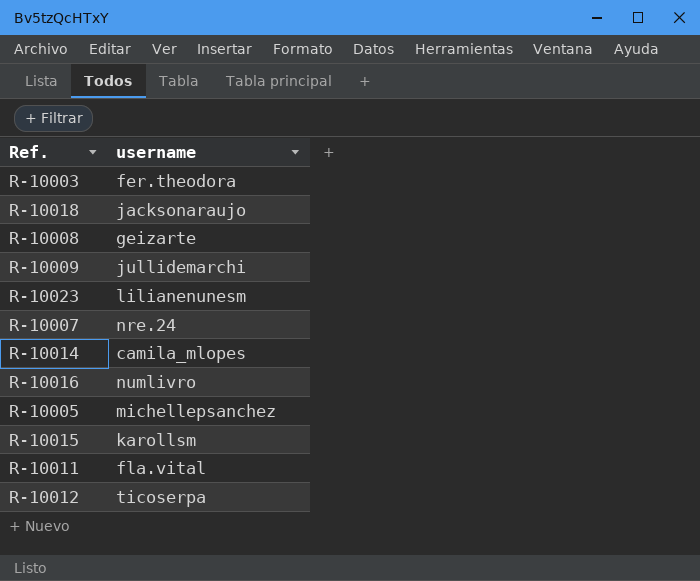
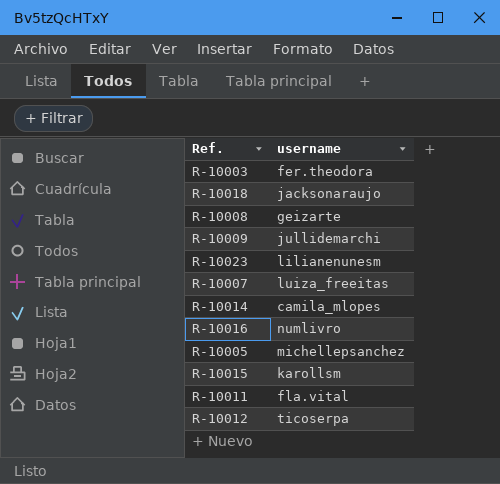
R-10007 | username: nre.24 -> luiza_freeitas

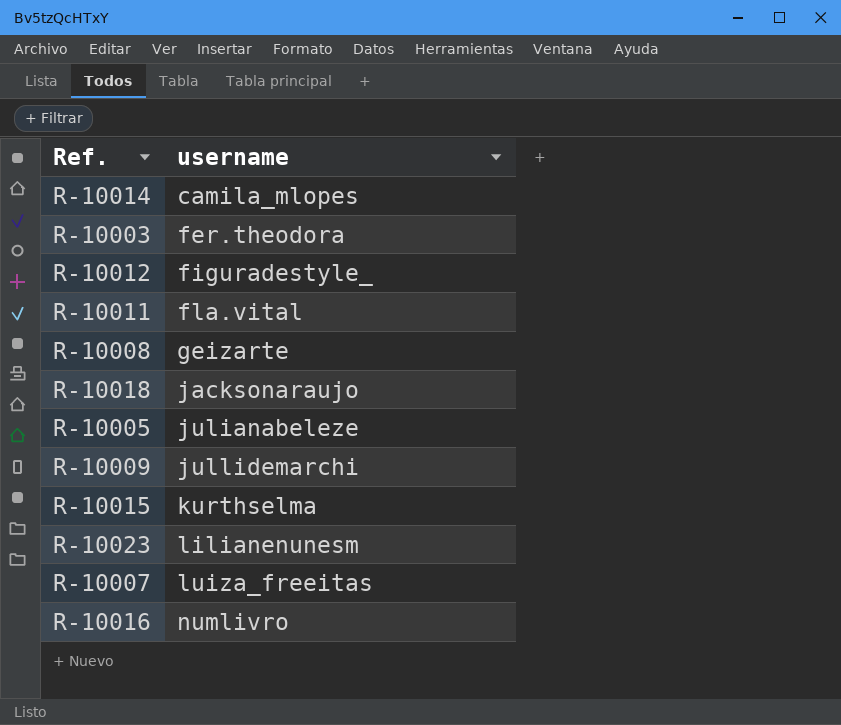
row order: none -> username ascending
R-10012 | username: ticoserpa -> figuradestyle_
R-10005 | username: michellepsanchez -> julianabeleze
R-10015 | username: karollsm -> kurthselma

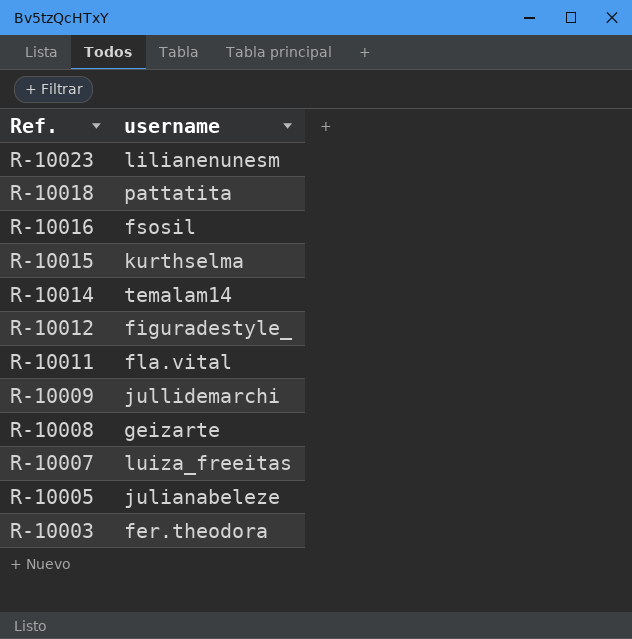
row order: username ascending -> Ref. descending
R-10018 | username: jacksonaraujo -> pattatita
R-10016 | username: numlivro -> fsosil
R-10014 | username: camila_mlopes -> temalam14

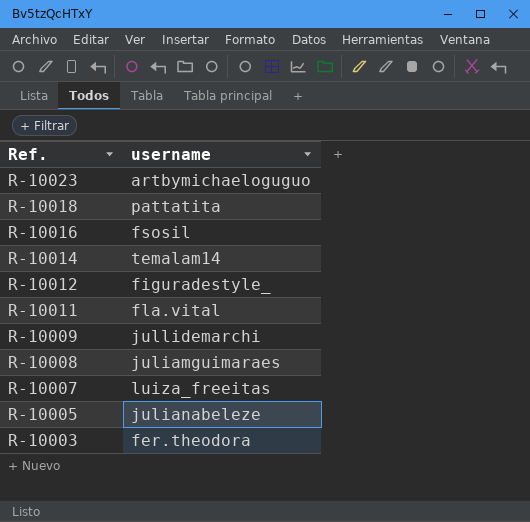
row R-10015: kurthselma -> none
R-10023 | username: lilianenunesm -> artbymichaeloguguo
R-10008 | username: geizarte -> juliamguimaraes

